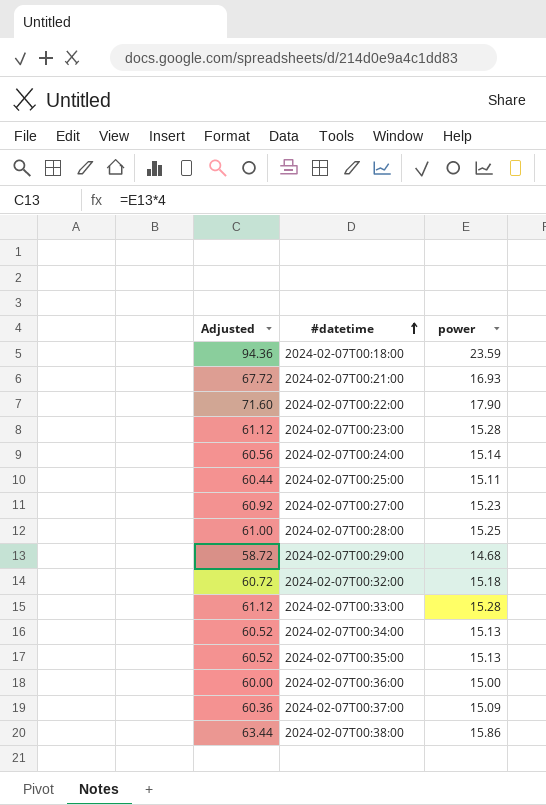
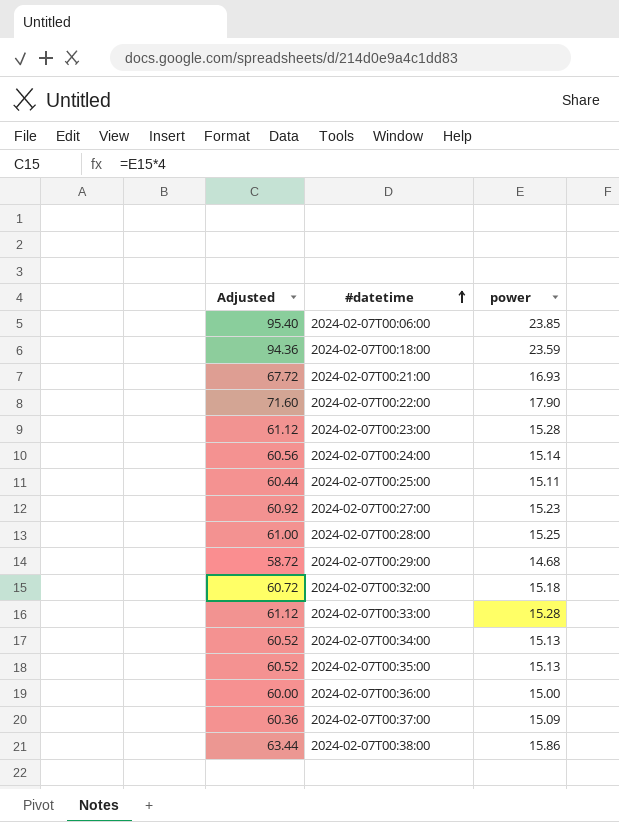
row 2024-02-07T00:06:00: none -> 95.40 | 23.85

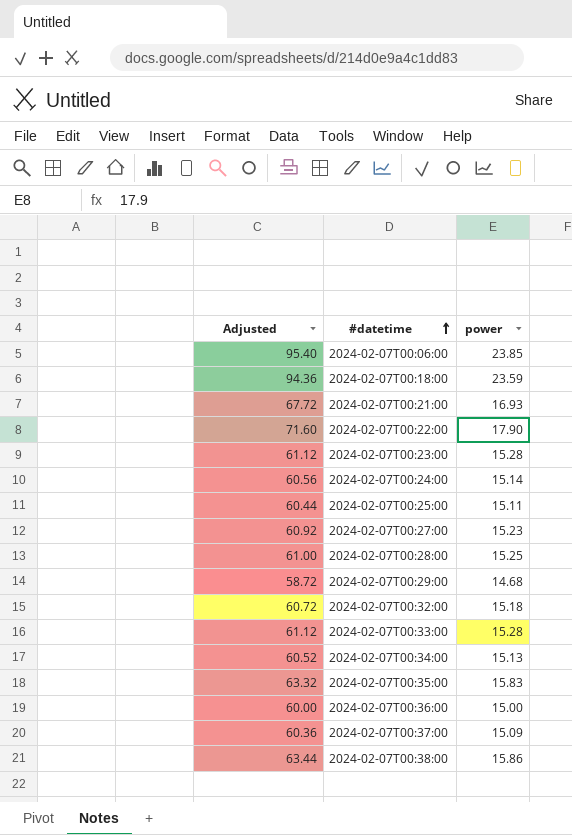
2024-02-07T00:35:00 | Adjusted: 60.52 -> 63.32
2024-02-07T00:35:00 | power: 15.13 -> 15.83

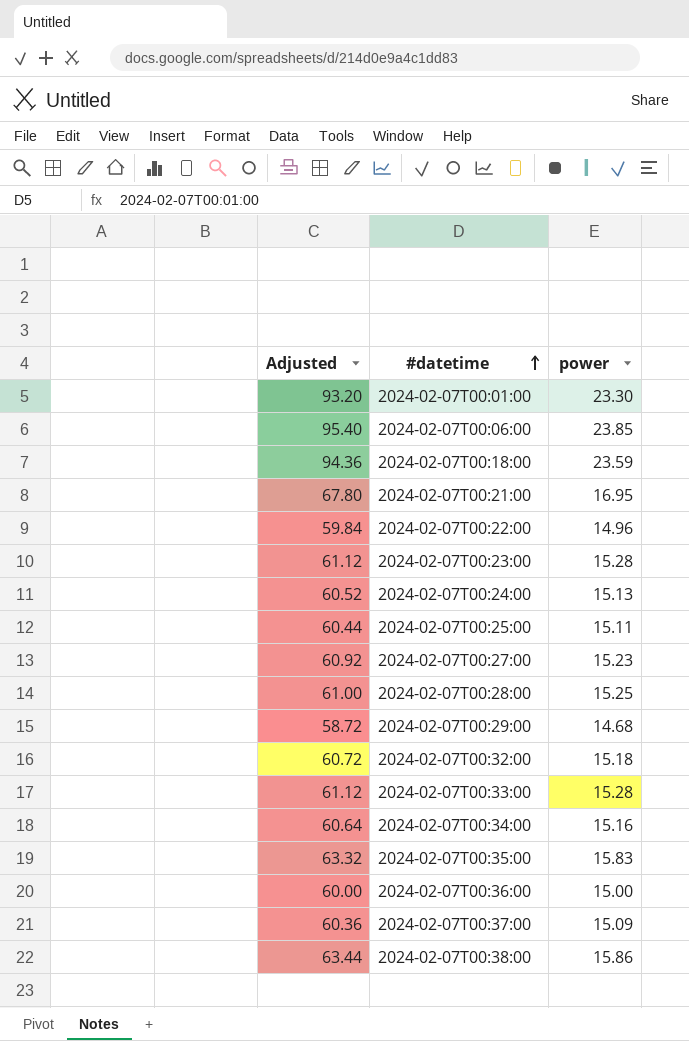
row 2024-02-07T00:01:00: none -> 93.20 | 23.30
2024-02-07T00:21:00 | Adjusted: 67.72 -> 67.80
2024-02-07T00:21:00 | power: 16.93 -> 16.95
2024-02-07T00:22:00 | Adjusted: 71.60 -> 59.84
2024-02-07T00:22:00 | power: 17.90 -> 14.96
2024-02-07T00:24:00 | Adjusted: 60.56 -> 60.52
2024-02-07T00:24:00 | power: 15.14 -> 15.13
2024-02-07T00:34:00 | Adjusted: 60.52 -> 60.64
2024-02-07T00:34:00 | power: 15.13 -> 15.16

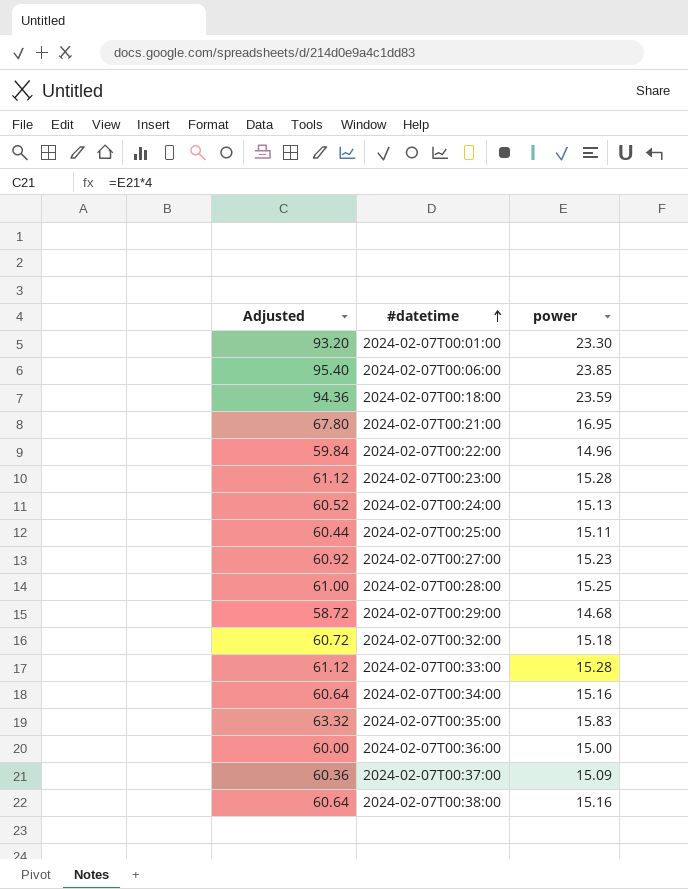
2024-02-07T00:38:00 | Adjusted: 63.44 -> 60.64
2024-02-07T00:38:00 | power: 15.86 -> 15.16

